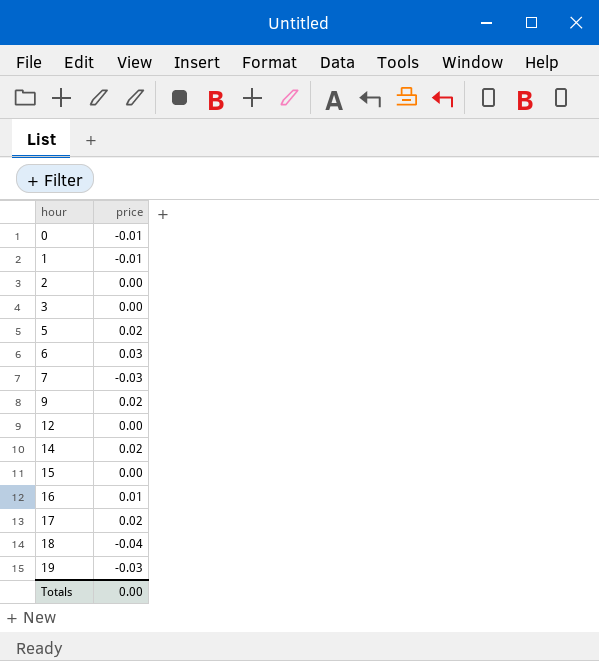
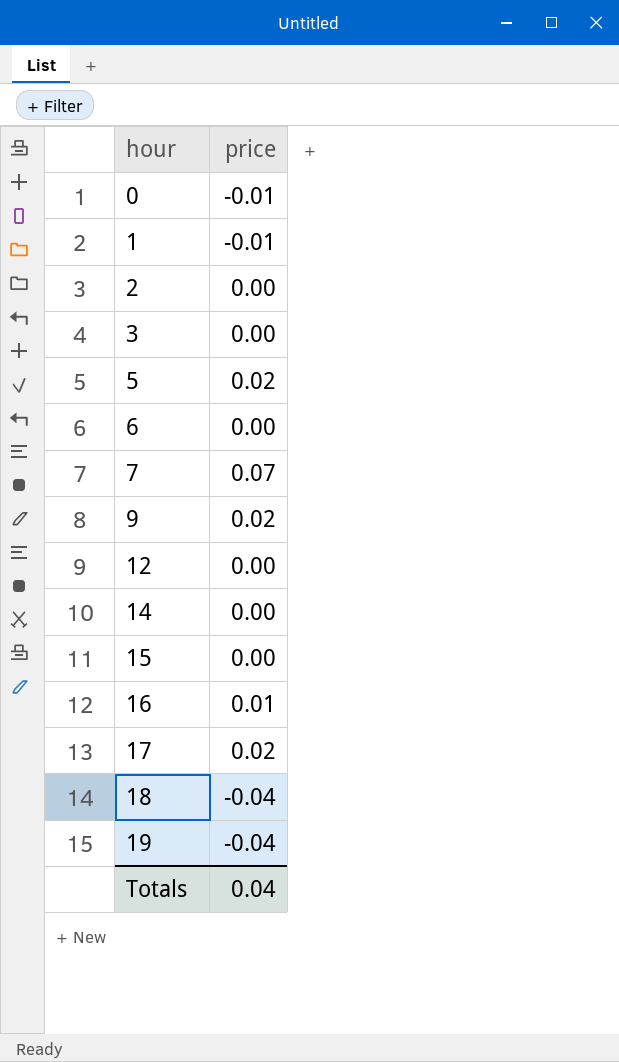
6 | price: 0.03 -> 0.00
7 | price: -0.03 -> 0.07
14 | price: 0.02 -> 0.00
19 | price: -0.03 -> -0.04
Totals | price: 0.00 -> 0.04

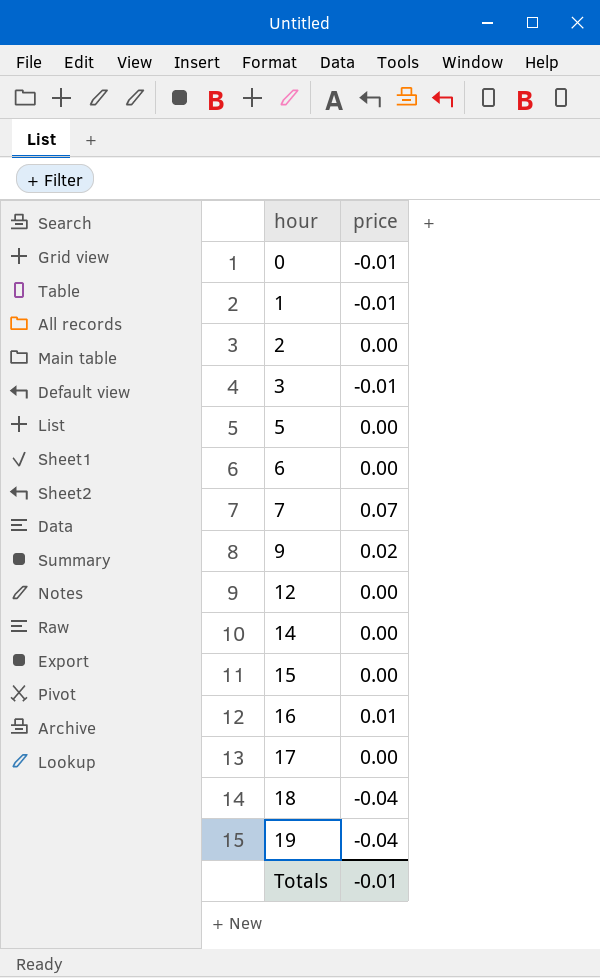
3 | price: 0.00 -> -0.01
5 | price: 0.02 -> 0.00
17 | price: 0.02 -> 0.00
Totals | price: 0.04 -> -0.01

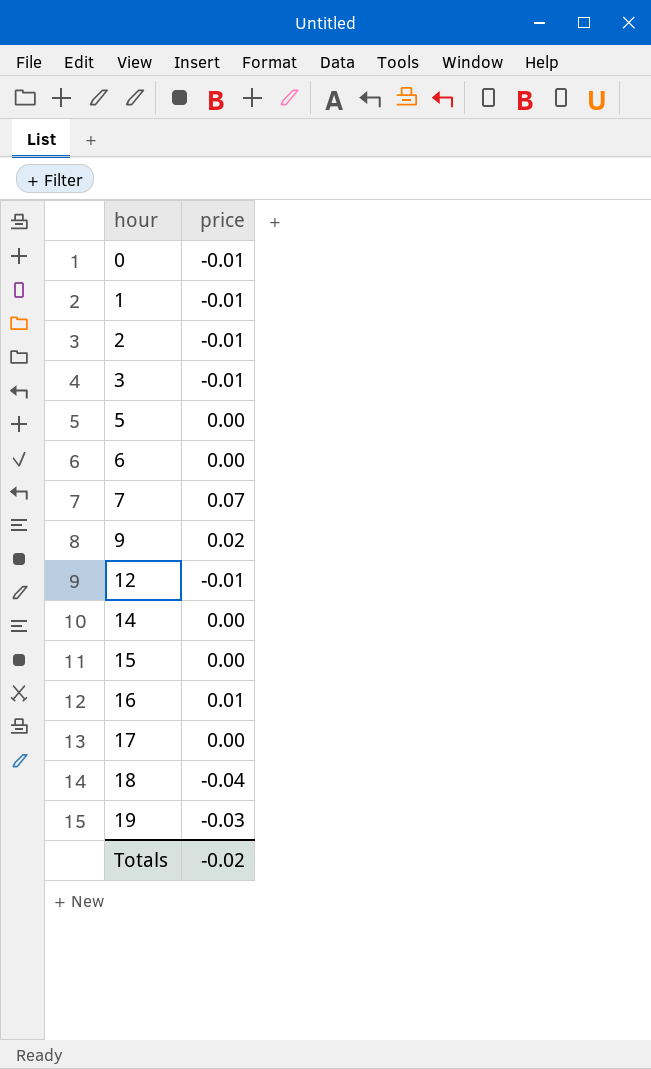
2 | price: 0.00 -> -0.01
12 | price: 0.00 -> -0.01
19 | price: -0.04 -> -0.03
Totals | price: -0.01 -> -0.02

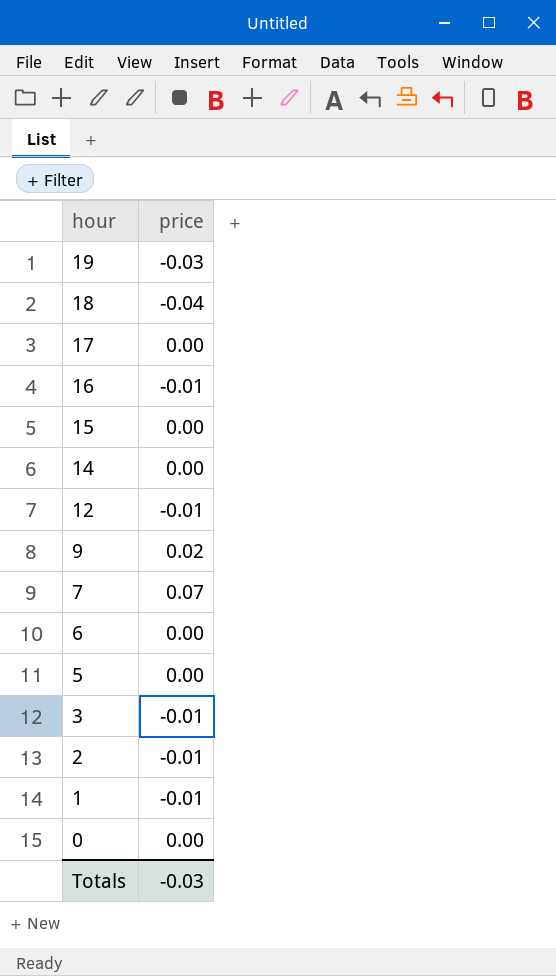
row order: hour ascending -> hour descending
16 | price: 0.01 -> -0.01
0 | price: -0.01 -> 0.00
Totals | price: -0.02 -> -0.03

